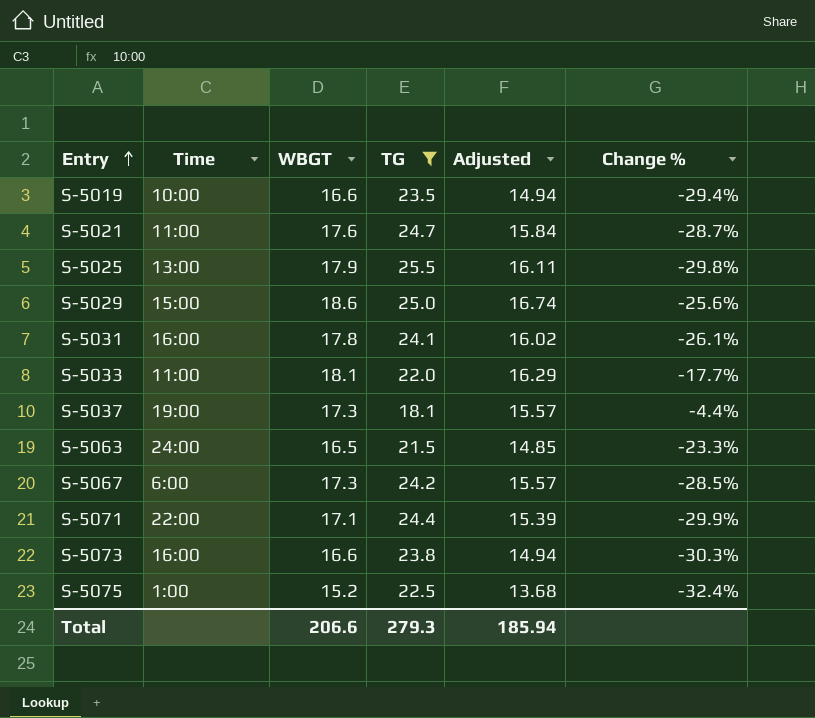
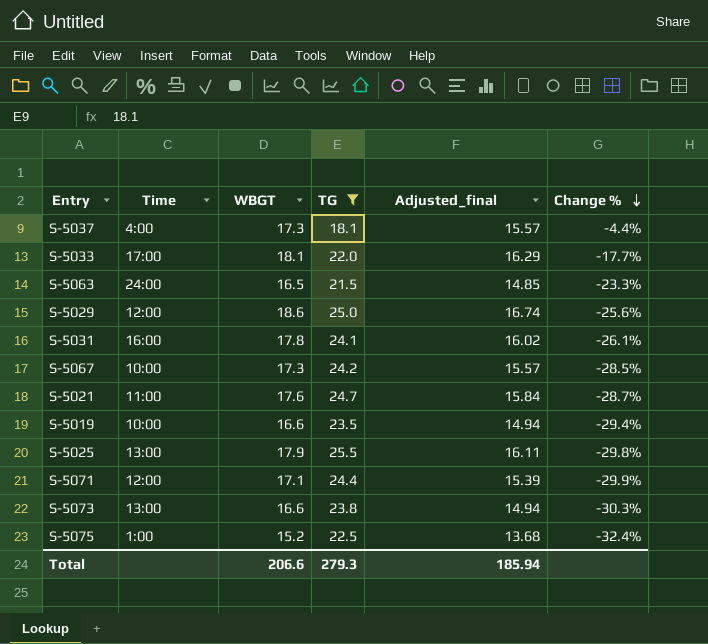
row order: Entry ascending -> Change % descending
column name: Adjusted -> Adjusted_final
S-5037 | Time: 19:00 -> 4:00
S-5033 | Time: 11:00 -> 17:00
S-5029 | Time: 15:00 -> 12:00
S-5067 | Time: 6:00 -> 10:00
S-5071 | Time: 22:00 -> 12:00
S-5073 | Time: 16:00 -> 13:00

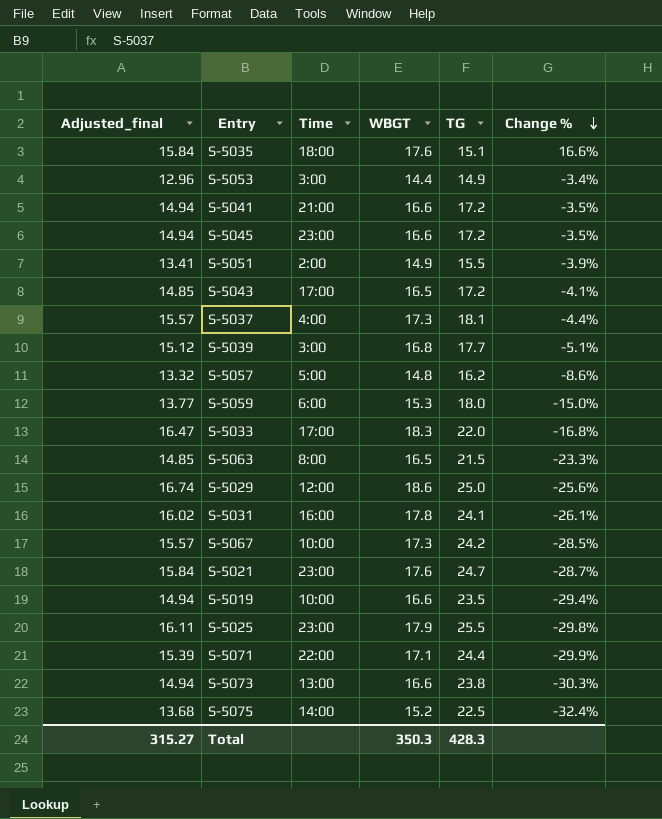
filter: TG >= 18.1 -> none
column Adjusted_final | position: 5 -> 1
S-5033 | Adjusted_final: 16.29 -> 16.47
S-5033 | WBGT: 18.1 -> 18.3
S-5033 | Change %: -17.7% -> -16.8%
S-5063 | Time: 24:00 -> 8:00
S-5021 | Time: 11:00 -> 23:00
S-5025 | Time: 13:00 -> 23:00
S-5071 | Time: 12:00 -> 22:00
S-5075 | Time: 1:00 -> 14:00
Total | Adjusted_final: 185.94 -> 315.27
Total | WBGT: 206.6 -> 350.3
Total | TG: 279.3 -> 428.3

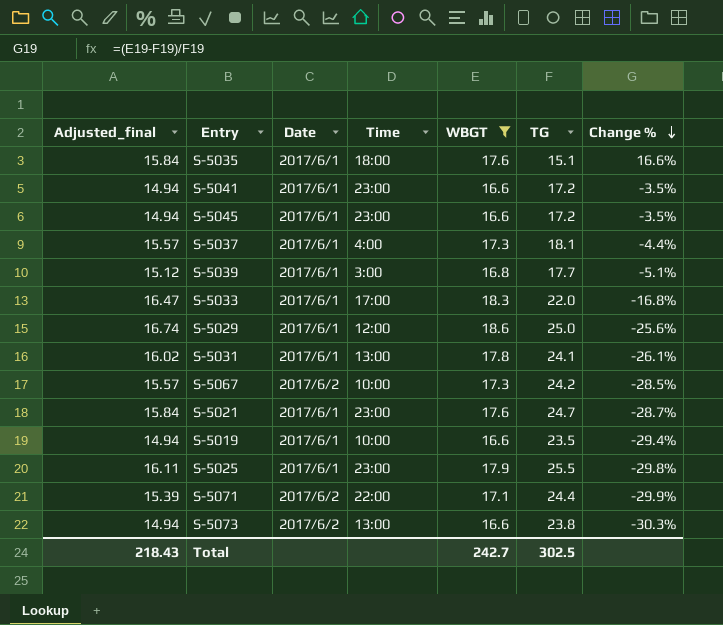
filter: none -> WBGT >= 16.6
column Date | position: none -> 3
S-5041 | Time: 21:00 -> 23:00
S-5031 | Time: 16:00 -> 13:00
Total | Adjusted_final: 315.27 -> 218.43
Total | WBGT: 350.3 -> 242.7
Total | TG: 428.3 -> 302.5

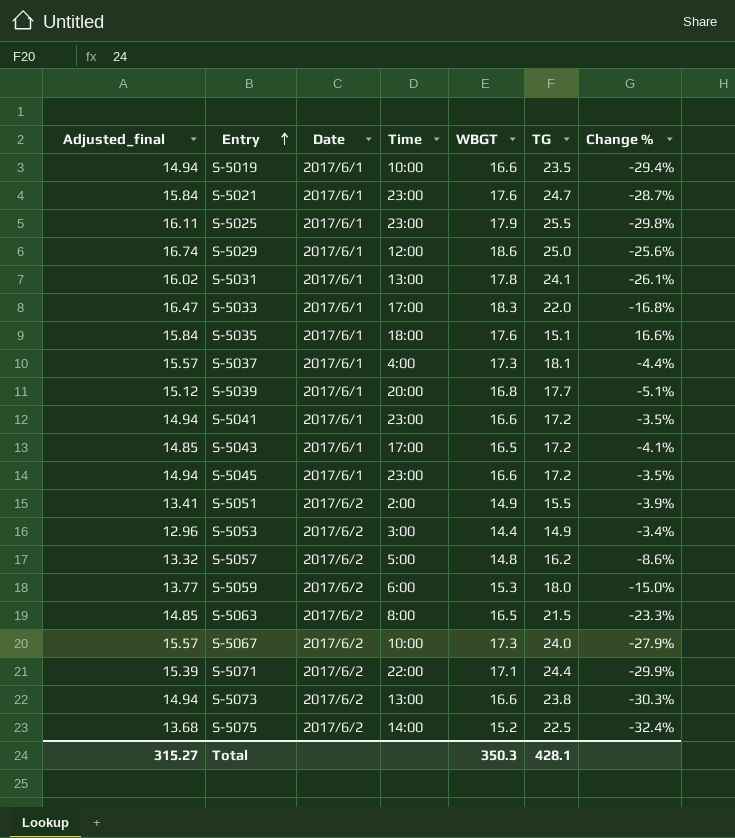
filter: WBGT >= 16.6 -> none
row order: Change % descending -> Entry ascending
S-5039 | Time: 3:00 -> 20:00
S-5067 | TG: 24.2 -> 24.0
S-5067 | Change %: -28.5% -> -27.9%
Total | Adjusted_final: 218.43 -> 315.27
Total | WBGT: 242.7 -> 350.3
Total | TG: 302.5 -> 428.1

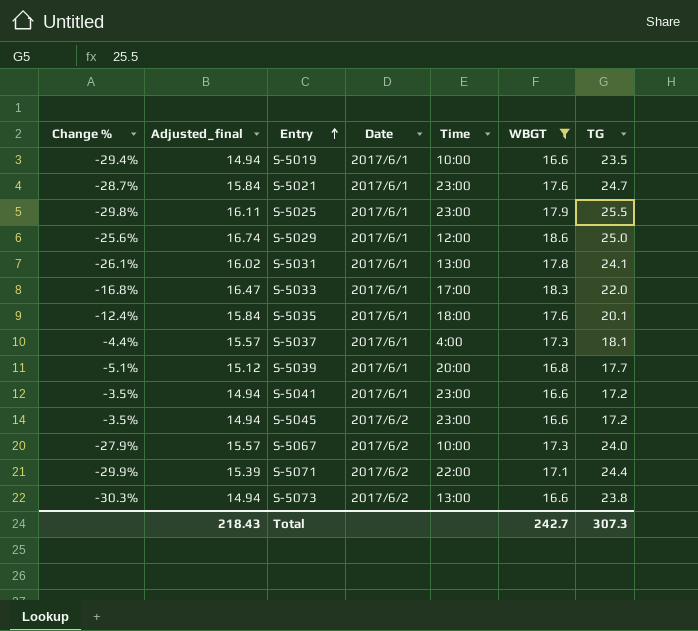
filter: none -> WBGT >= 16.6
column Change % | position: 7 -> 1
S-5035 | Change %: 16.6% -> -12.4%
S-5035 | TG: 15.1 -> 20.1
S-5045 | Date: 2017/6/1 -> 2017/6/2
Total | Adjusted_final: 315.27 -> 218.43
Total | WBGT: 350.3 -> 242.7
Total | TG: 428.1 -> 307.3

